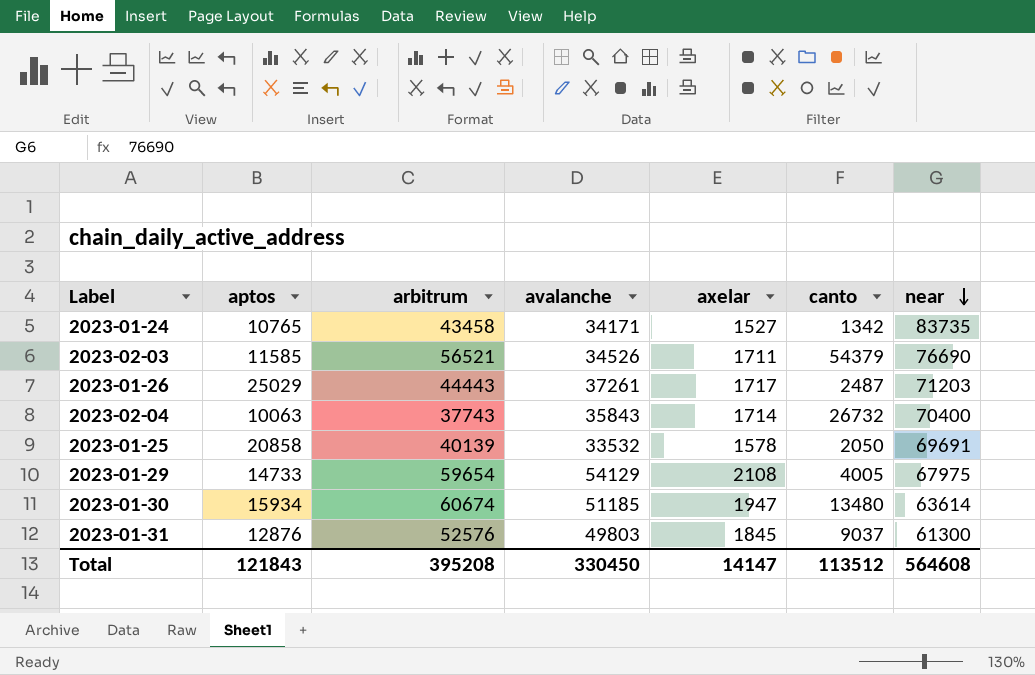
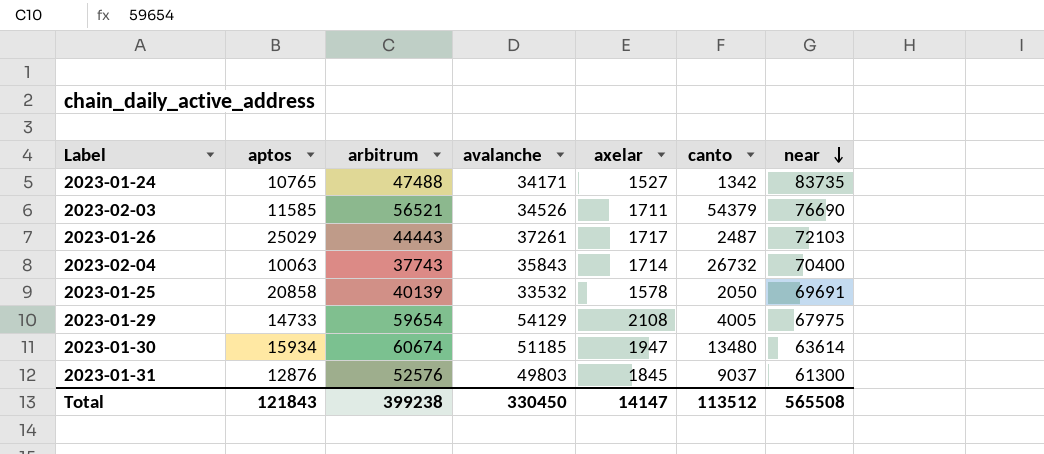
2023-01-24 | arbitrum: 43458 -> 47488
2023-01-26 | near: 71203 -> 72103
Total | arbitrum: 395208 -> 399238
Total | near: 564608 -> 565508

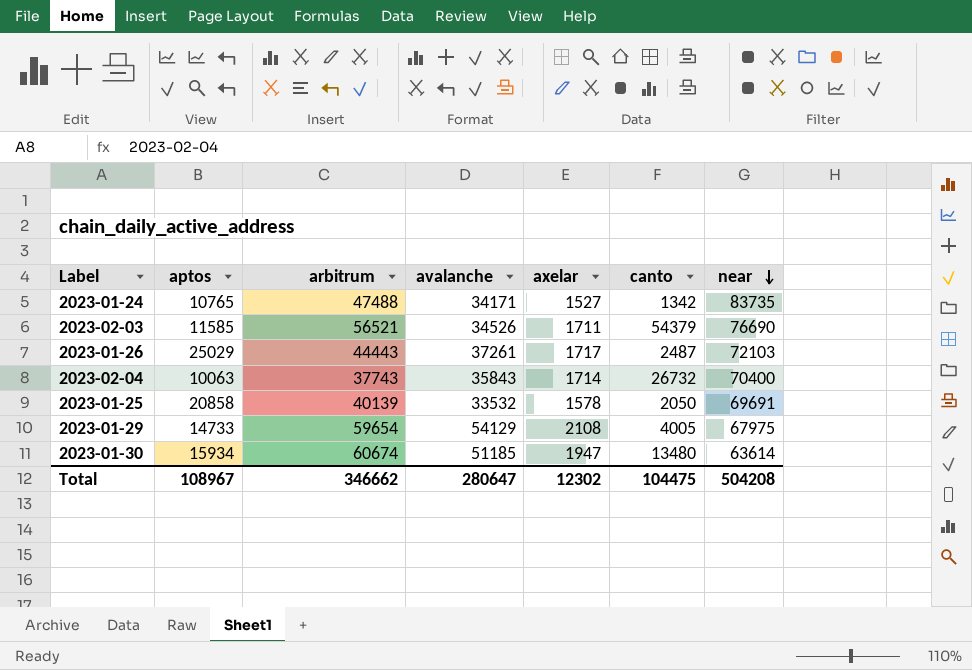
row 2023-01-31: 12876 | 52576 | 49803 | 1845 | 9037 | 61300 -> none
Total | aptos: 121843 -> 108967
Total | arbitrum: 399238 -> 346662
Total | avalanche: 330450 -> 280647
Total | axelar: 14147 -> 12302
Total | canto: 113512 -> 104475
Total | near: 565508 -> 504208

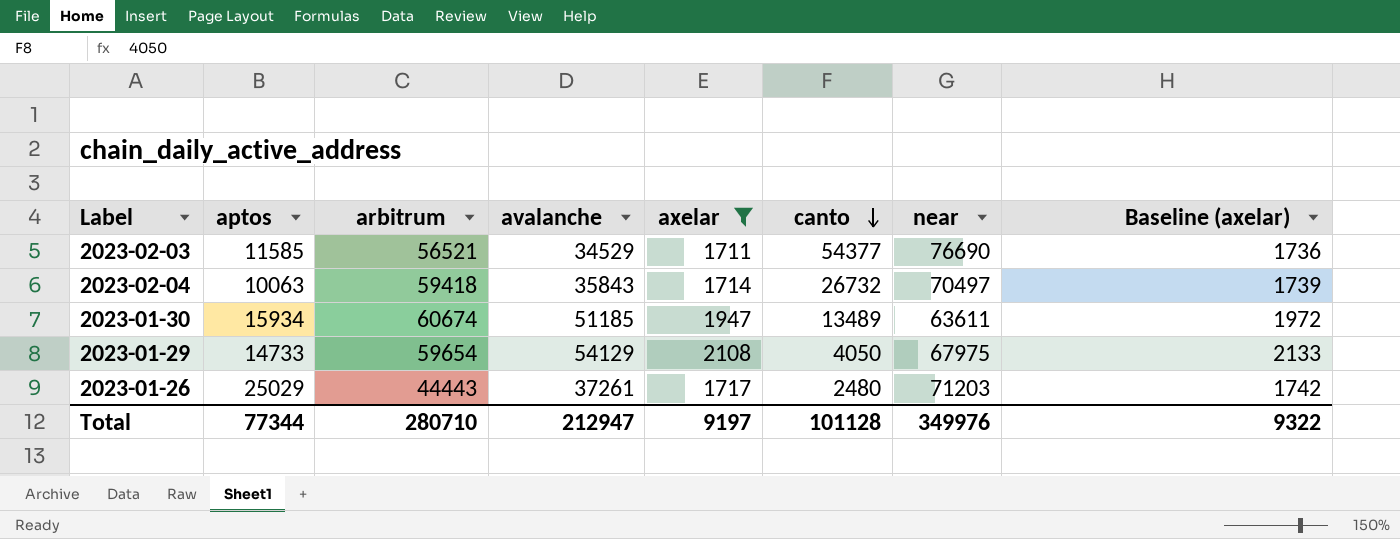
filter: none -> axelar >= 1711
row order: near descending -> canto descending
column Baseline (axelar) | formula: none -> [axelar] + 25
2023-02-03 | avalanche: 34526 -> 34529
2023-02-03 | canto: 54379 -> 54377
2023-02-04 | arbitrum: 37743 -> 59418
2023-02-04 | near: 70400 -> 70497
2023-01-30 | canto: 13480 -> 13489
2023-01-30 | near: 63614 -> 63611
2023-01-29 | canto: 4005 -> 4050
2023-01-26 | canto: 2487 -> 2480
2023-01-26 | near: 72103 -> 71203
Total | aptos: 108967 -> 77344
Total | arbitrum: 346662 -> 280710
Total | avalanche: 280647 -> 212947
Total | axelar: 12302 -> 9197
Total | canto: 104475 -> 101128
Total | near: 504208 -> 349976

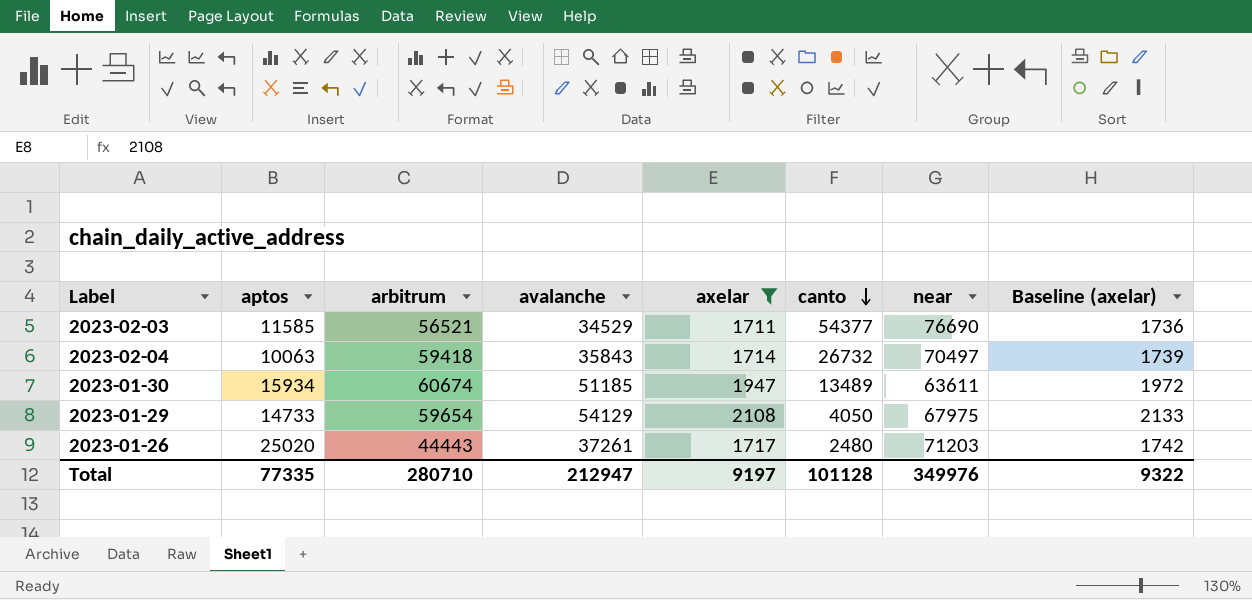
2023-01-26 | aptos: 25029 -> 25020
Total | aptos: 77344 -> 77335

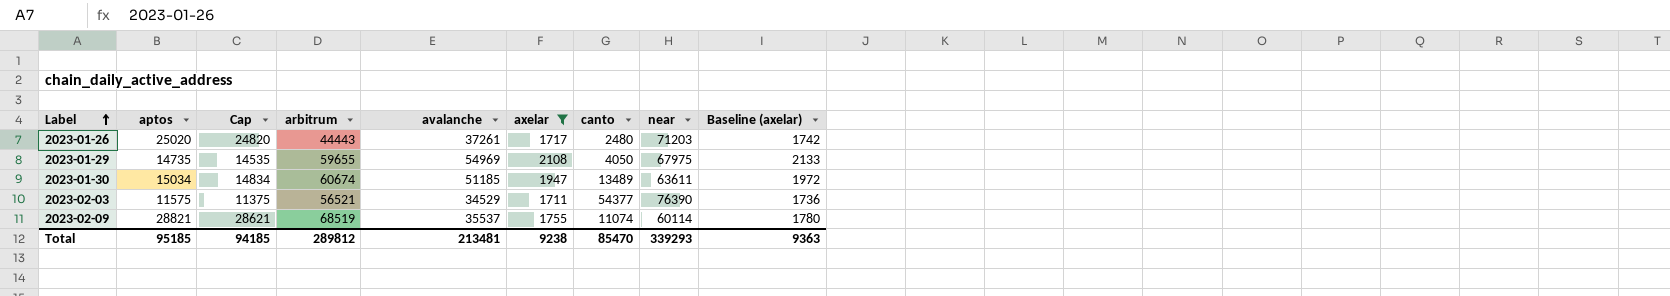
row order: canto descending -> Label ascending
column Cap | formula: none -> [aptos] - 200
row 2023-02-04: 10063 | 59418 | 35843 | 1714 | 26732 | 70497 | 1739 -> none
2023-01-29 | aptos: 14733 -> 14735
2023-01-29 | arbitrum: 59654 -> 59655
2023-01-29 | avalanche: 54129 -> 54969
2023-01-30 | aptos: 15934 -> 15034
2023-02-03 | aptos: 11585 -> 11575
2023-02-03 | near: 76690 -> 76390
row 2023-02-09: none -> 28821 | 28621 | 68519 | 35537 | 1755 | 11074 | 60114 | 1780
Total | aptos: 77335 -> 95185
Total | arbitrum: 280710 -> 289812
Total | avalanche: 212947 -> 213481
Total | axelar: 9197 -> 9238
Total | canto: 101128 -> 85470
Total | near: 349976 -> 339293
Total | Baseline (axelar): 9322 -> 9363

